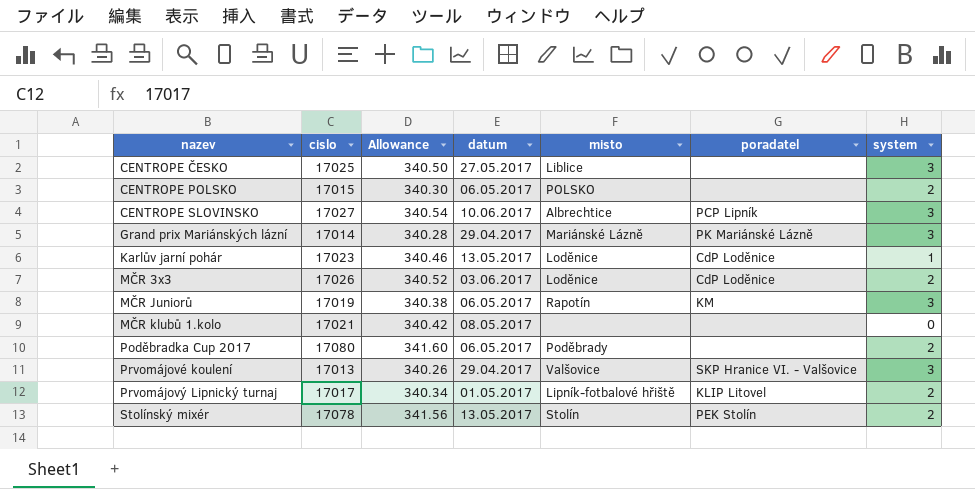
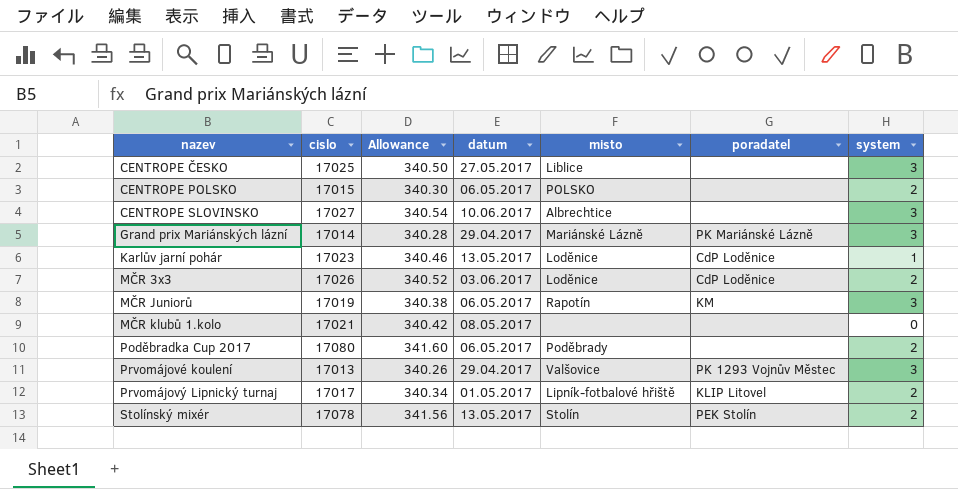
CENTROPE SLOVINSKO | poradatel: PCP Lipník -> none
Prvomájové koulení | poradatel: SKP Hranice VI. - Valšovice -> PK 1293 Vojnův Městec

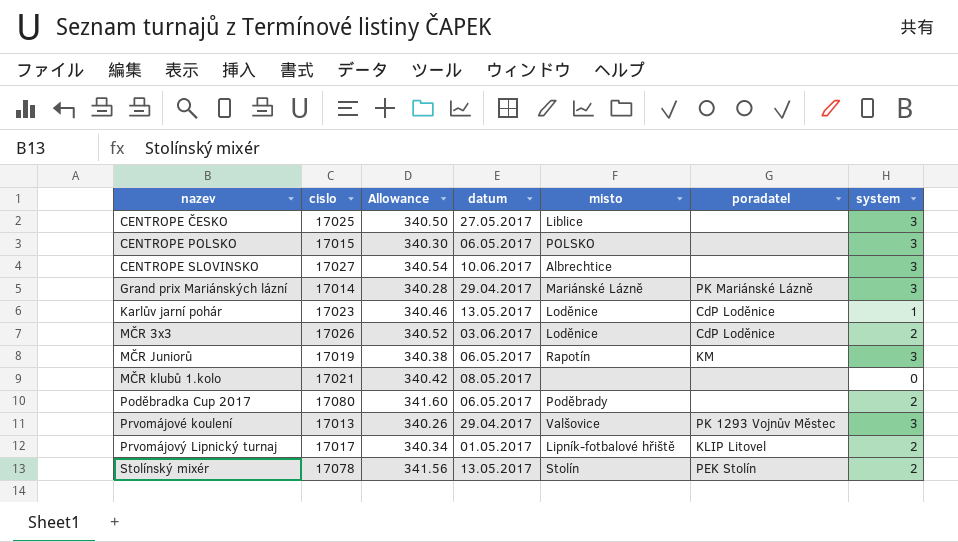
CENTROPE POLSKO | system: 2 -> 3

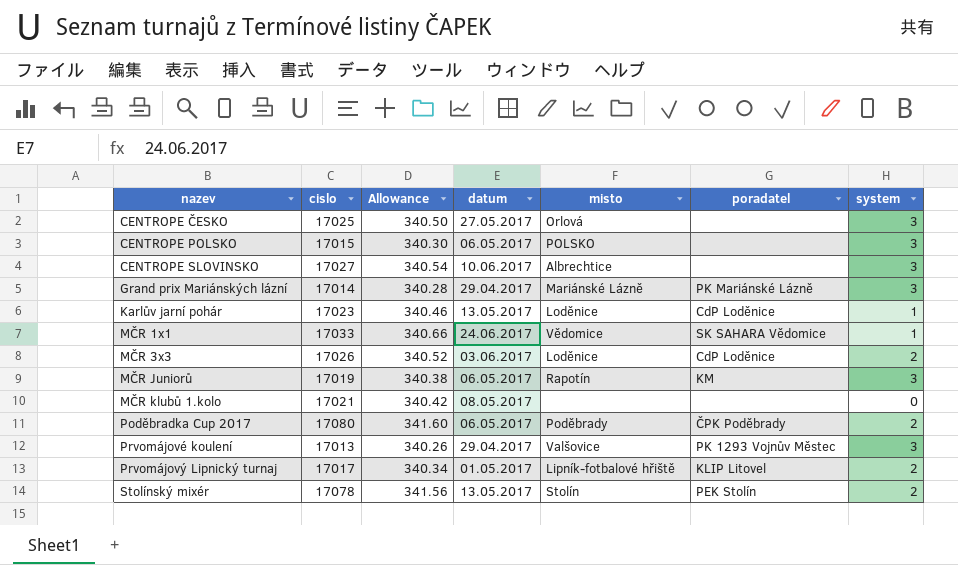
CENTROPE ČESKO | misto: Liblice -> Orlová
row MČR 1x1: none -> 17033 | 340.66 | 24.06.2017 | Vědomice | SK SAHARA Vědomice | 1
Poděbradka Cup 2017 | poradatel: none -> ČPK Poděbrady

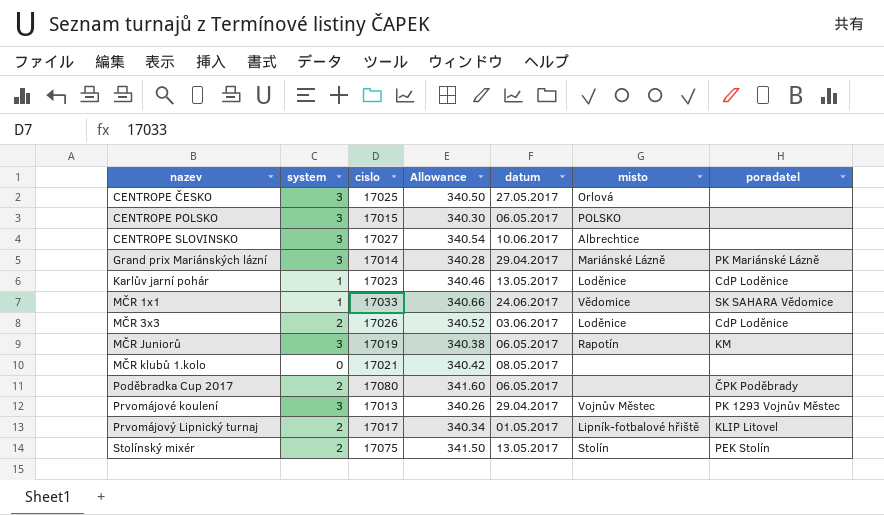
column system | position: 7 -> 2
Poděbradka Cup 2017 | misto: Poděbrady -> none
Prvomájové koulení | misto: Valšovice -> Vojnův Městec
Stolínský mixér | cislo: 17078 -> 17075
Stolínský mixér | Allowance: 341.56 -> 341.50

